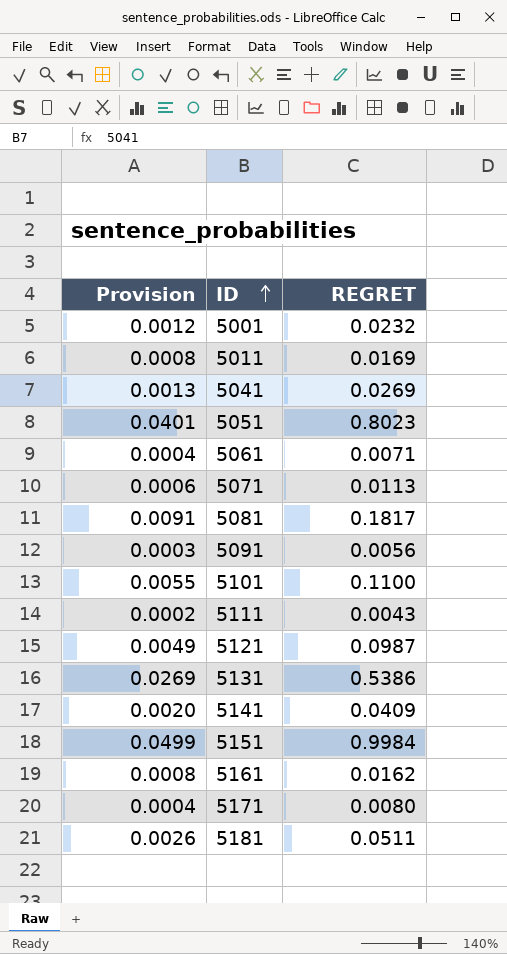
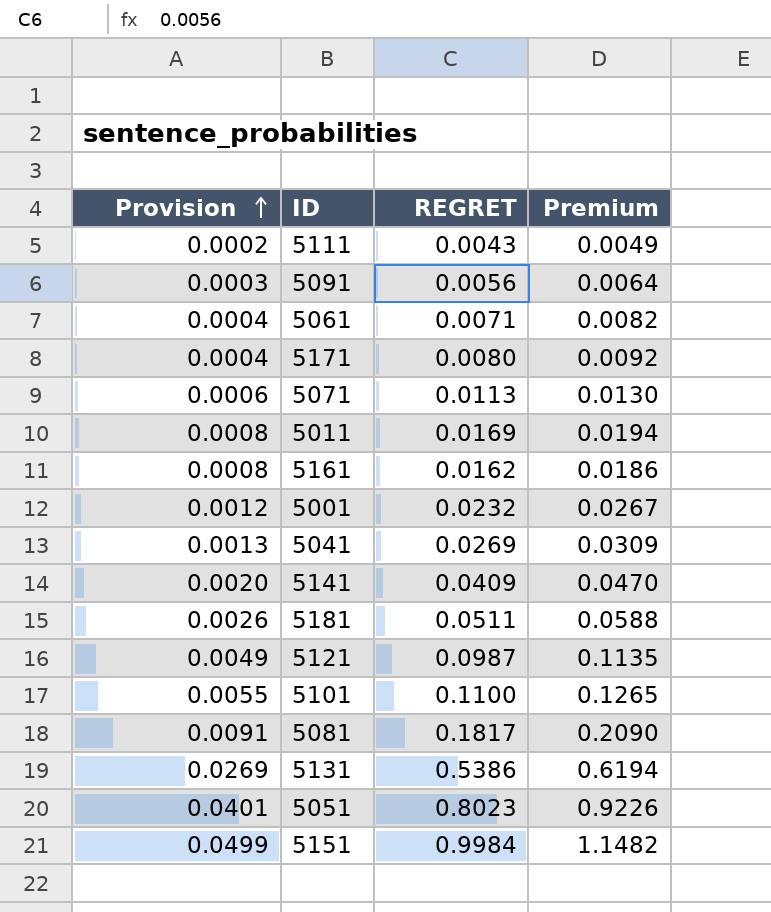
row order: ID ascending -> Provision ascending
column Premium | formula: none -> [REGRET] * 1.15

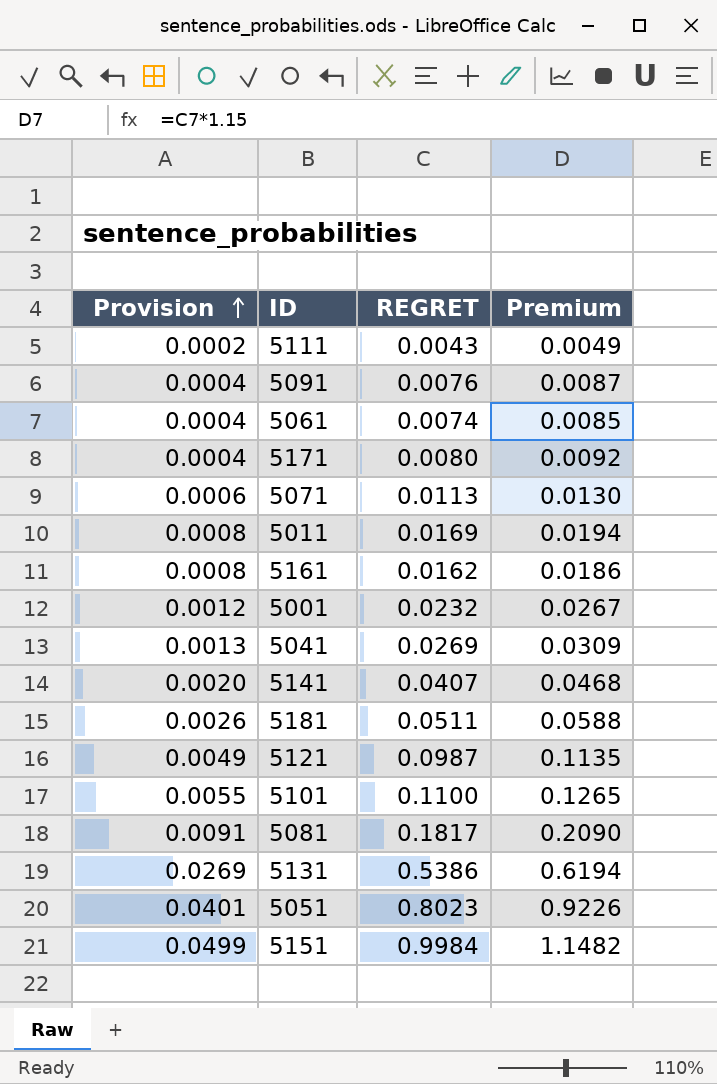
5091 | Provision: 0.0003 -> 0.0004
5091 | REGRET: 0.0056 -> 0.0076
5091 | Premium: 0.0064 -> 0.0087
5061 | REGRET: 0.0071 -> 0.0074
5061 | Premium: 0.0082 -> 0.0085
5141 | REGRET: 0.0409 -> 0.0407
5141 | Premium: 0.0470 -> 0.0468

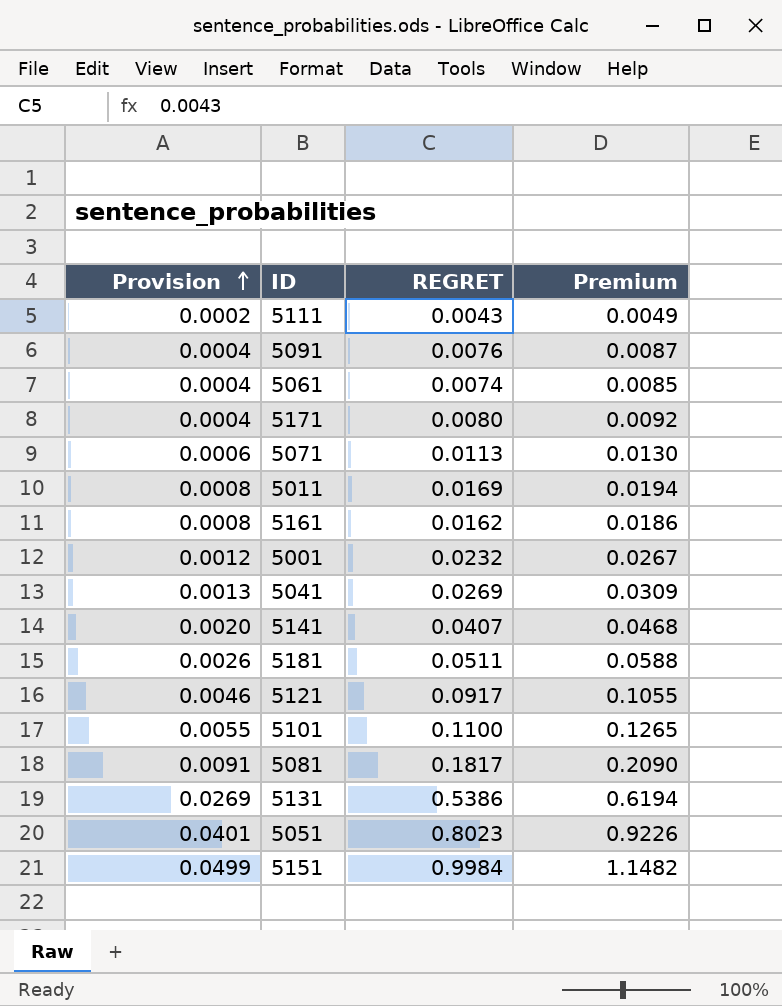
5121 | Provision: 0.0049 -> 0.0046
5121 | REGRET: 0.0987 -> 0.0917
5121 | Premium: 0.1135 -> 0.1055

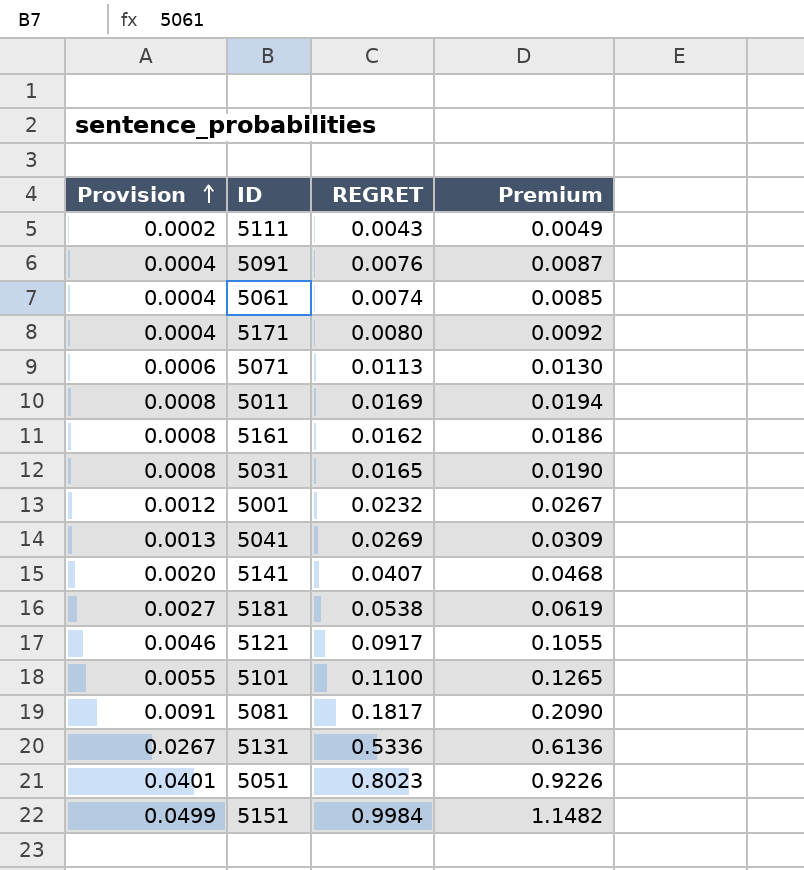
row 5031: none -> 0.0008 | 0.0165 | 0.0190
5181 | Provision: 0.0026 -> 0.0027
5181 | REGRET: 0.0511 -> 0.0538
5181 | Premium: 0.0588 -> 0.0619
5131 | Provision: 0.0269 -> 0.0267
5131 | REGRET: 0.5386 -> 0.5336
5131 | Premium: 0.6194 -> 0.6136

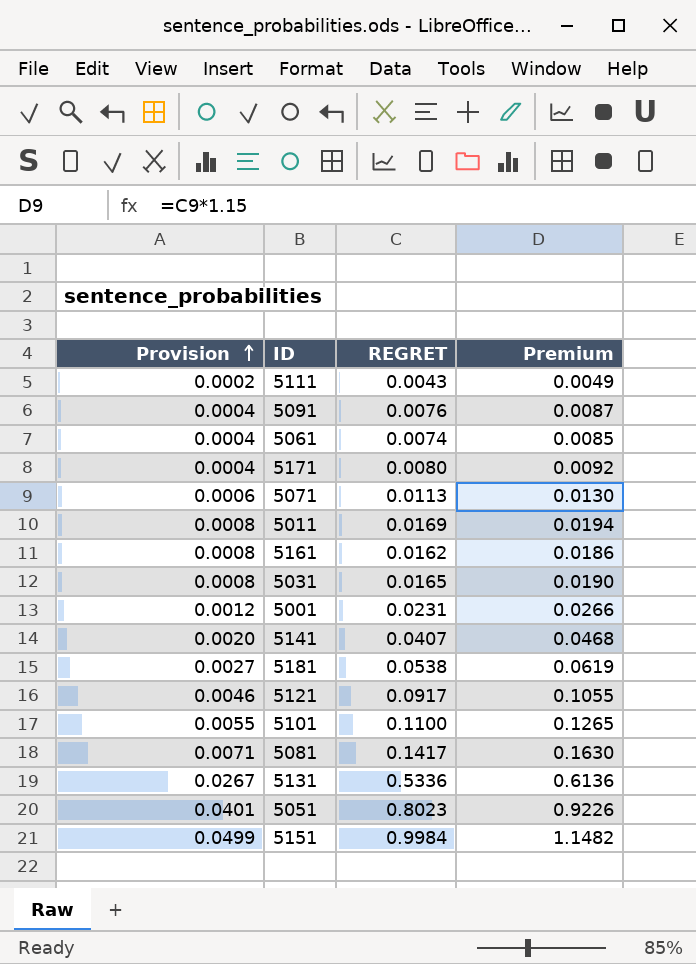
row 5041: 0.0013 | 0.0269 | 0.0309 -> none
5001 | REGRET: 0.0232 -> 0.0231
5001 | Premium: 0.0267 -> 0.0266
5081 | Provision: 0.0091 -> 0.0071
5081 | REGRET: 0.1817 -> 0.1417
5081 | Premium: 0.2090 -> 0.1630

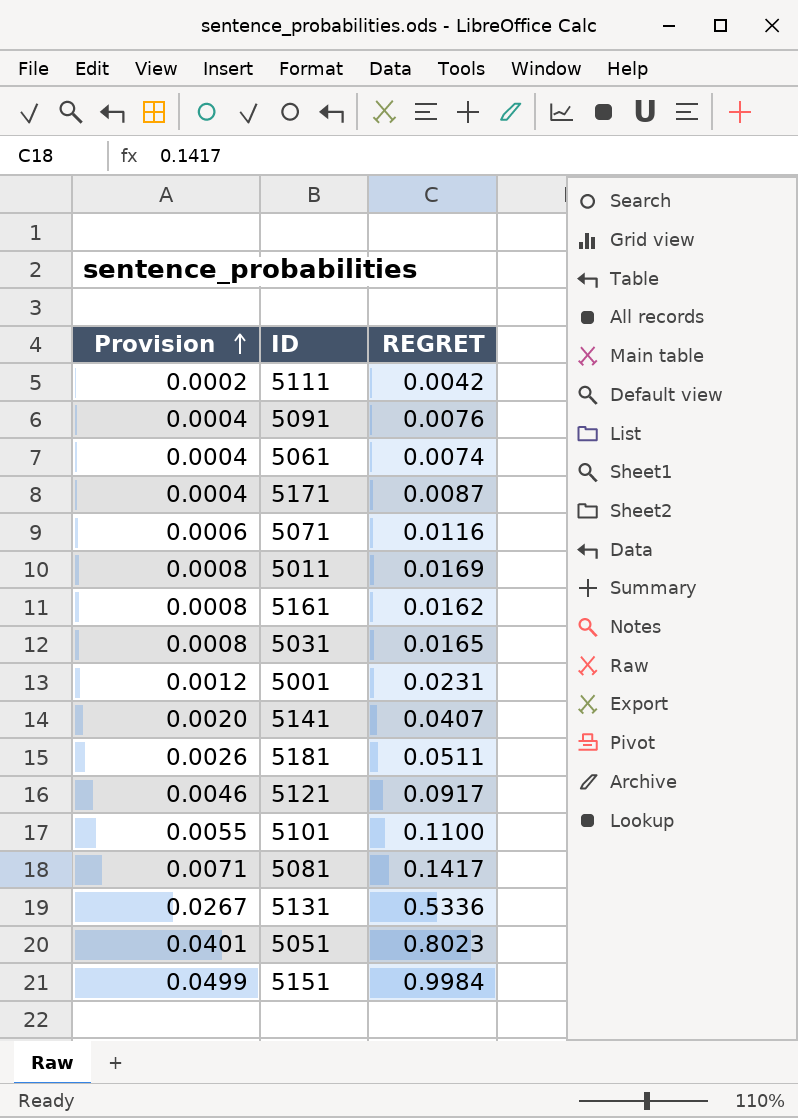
column Premium | formula: [REGRET] * 1.15 -> none
5111 | REGRET: 0.0043 -> 0.0042
5171 | REGRET: 0.0080 -> 0.0087
5071 | REGRET: 0.0113 -> 0.0116
5181 | Provision: 0.0027 -> 0.0026
5181 | REGRET: 0.0538 -> 0.0511

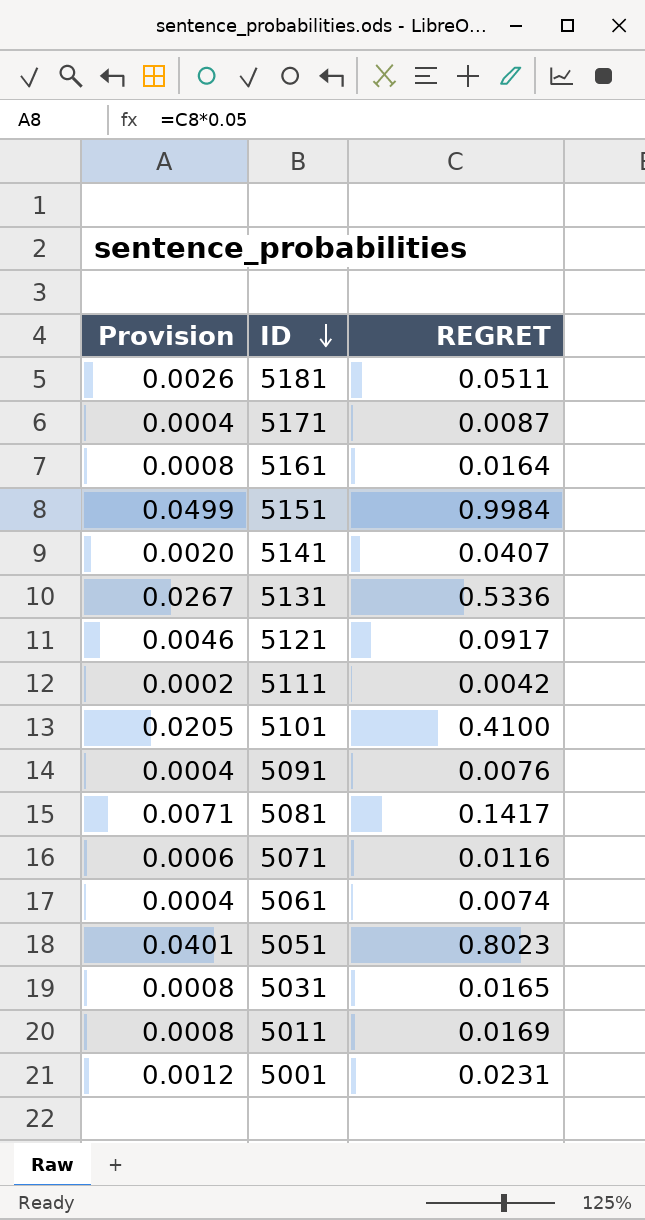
row order: Provision ascending -> ID descending
5161 | REGRET: 0.0162 -> 0.0164
5101 | Provision: 0.0055 -> 0.0205
5101 | REGRET: 0.1100 -> 0.4100

